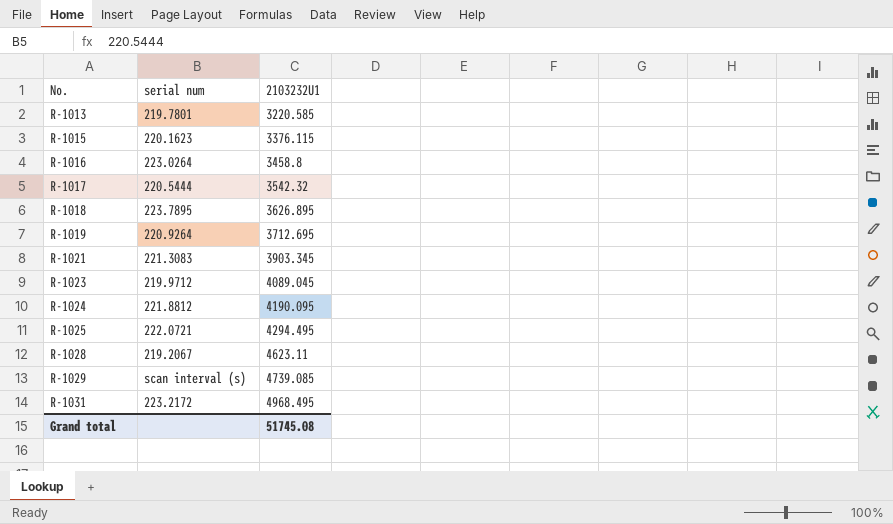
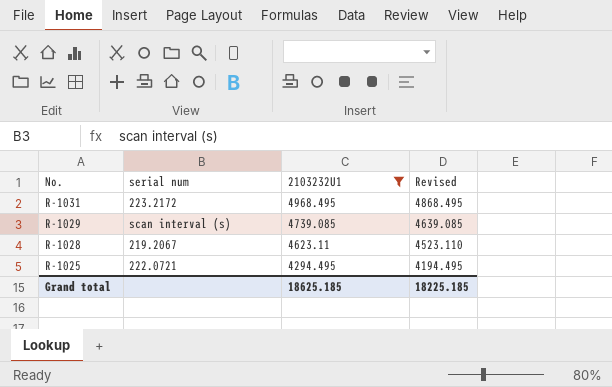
filter: none -> 2103232U1 >= 4294.495
row order: No. ascending -> No. descending
column Revised | formula: none -> [2103232U1] - 100
Grand total | 2103232U1: 51745.08 -> 18625.185

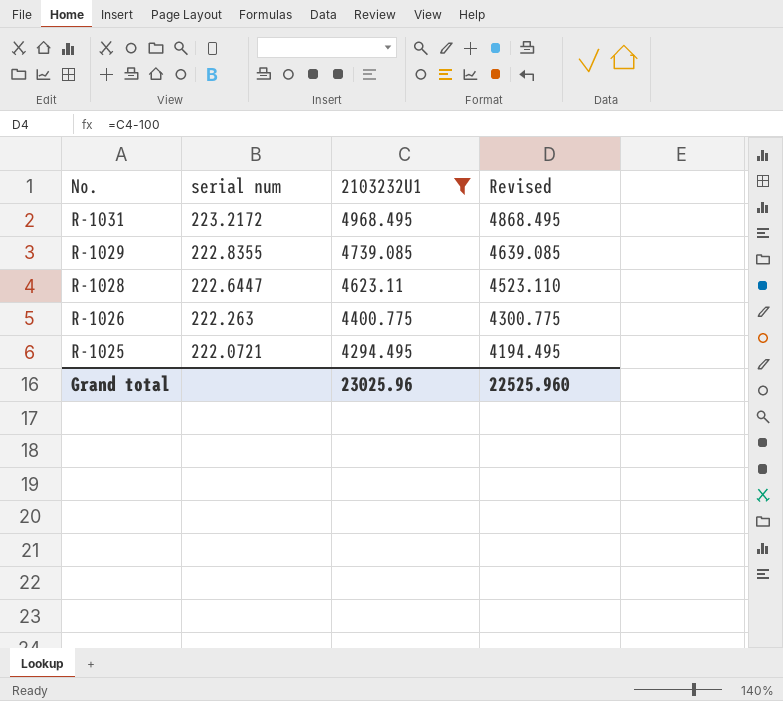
R-1029 | serial num: scan interval (s) -> 222.8355
R-1028 | serial num: 219.2067 -> 222.6447
row R-1026: none -> 222.263 | 4400.775 | 4300.775
Grand total | 2103232U1: 18625.185 -> 23025.96
Grand total | Revised: 18225.185 -> 22525.960

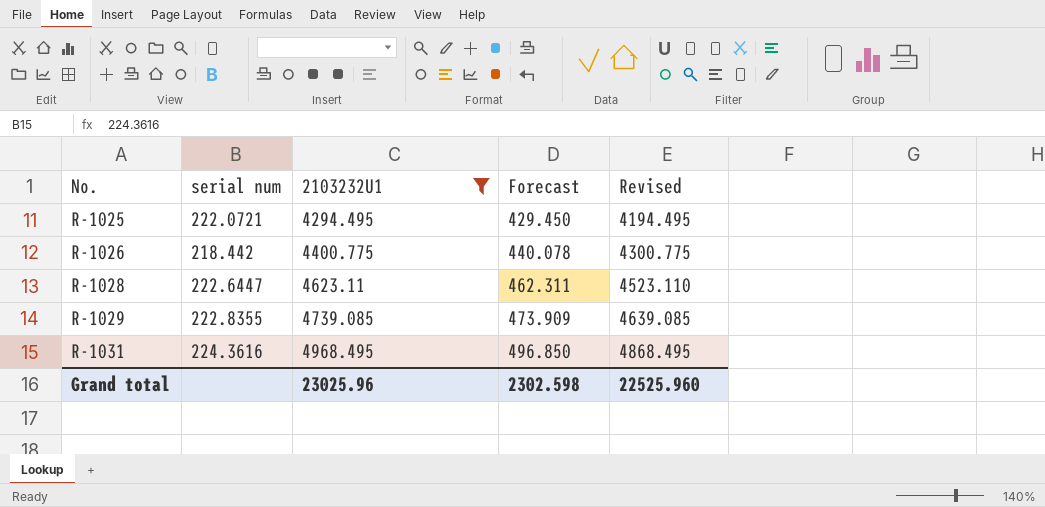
row order: No. descending -> No. ascending
column Forecast | formula: none -> [2103232U1] * 0.1
R-1026 | serial num: 222.263 -> 218.442
R-1031 | serial num: 223.2172 -> 224.3616

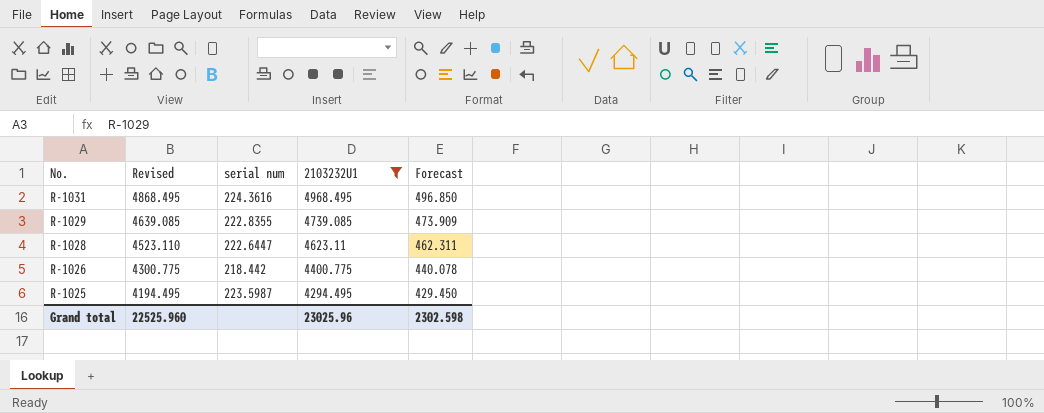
row order: No. ascending -> No. descending
column Revised | position: 5 -> 2
R-1025 | serial num: 222.0721 -> 223.5987

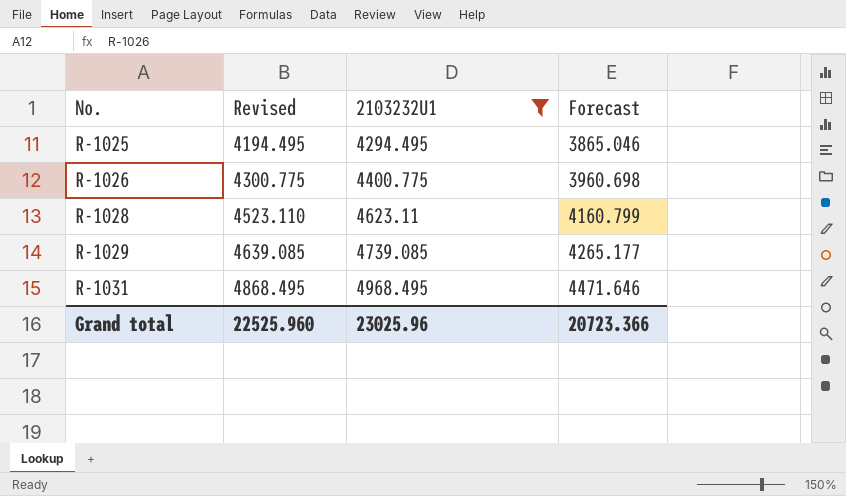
row order: No. descending -> No. ascending
column serial num | position: 3 -> none
column Forecast | formula: [2103232U1] * 0.1 -> [2103232U1] * 0.9
Grand total | Forecast: 2302.598 -> 20723.366

